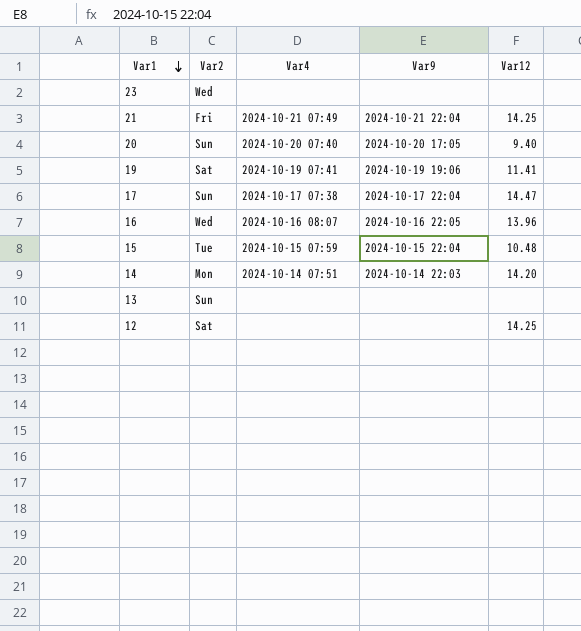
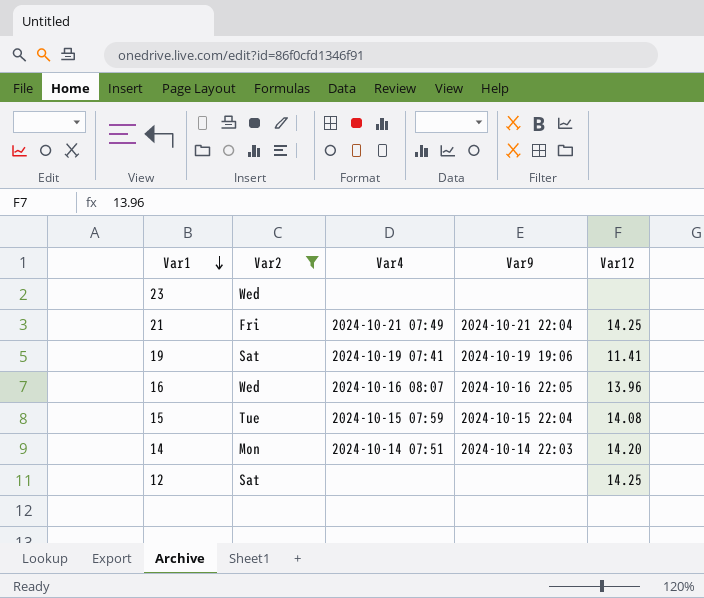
filter: none -> Var2 != Sun
15 | Var12: 10.48 -> 14.08

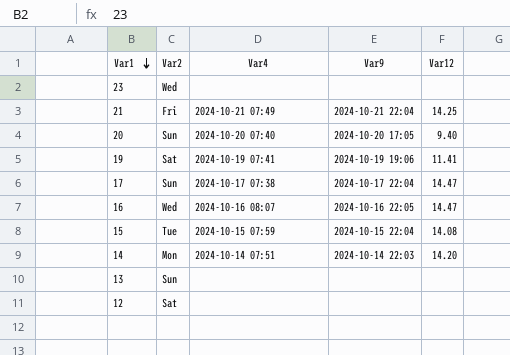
filter: Var2 != Sun -> none
16 | Var12: 13.96 -> 14.47
12 | Var12: 14.25 -> none

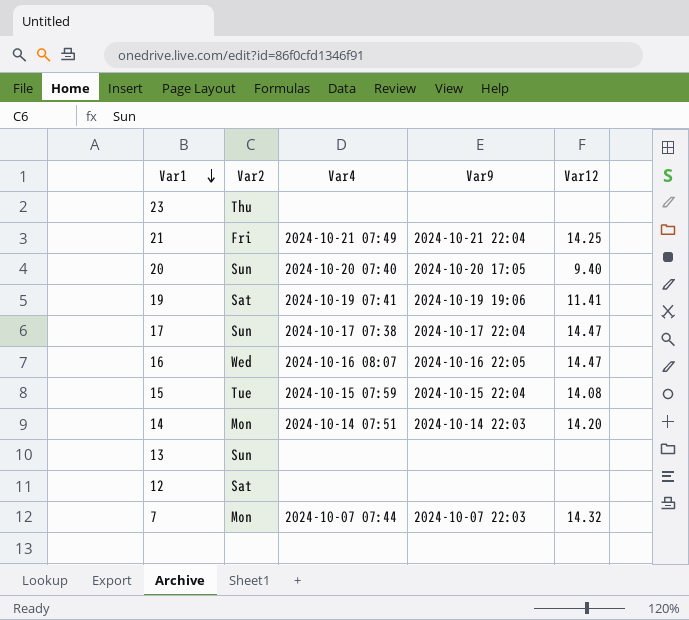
23 | Var2: Wed -> Thu
row 7: none -> Mon | 2024-10-07 07:44 | 2024-10-07 22:03 | 14.32

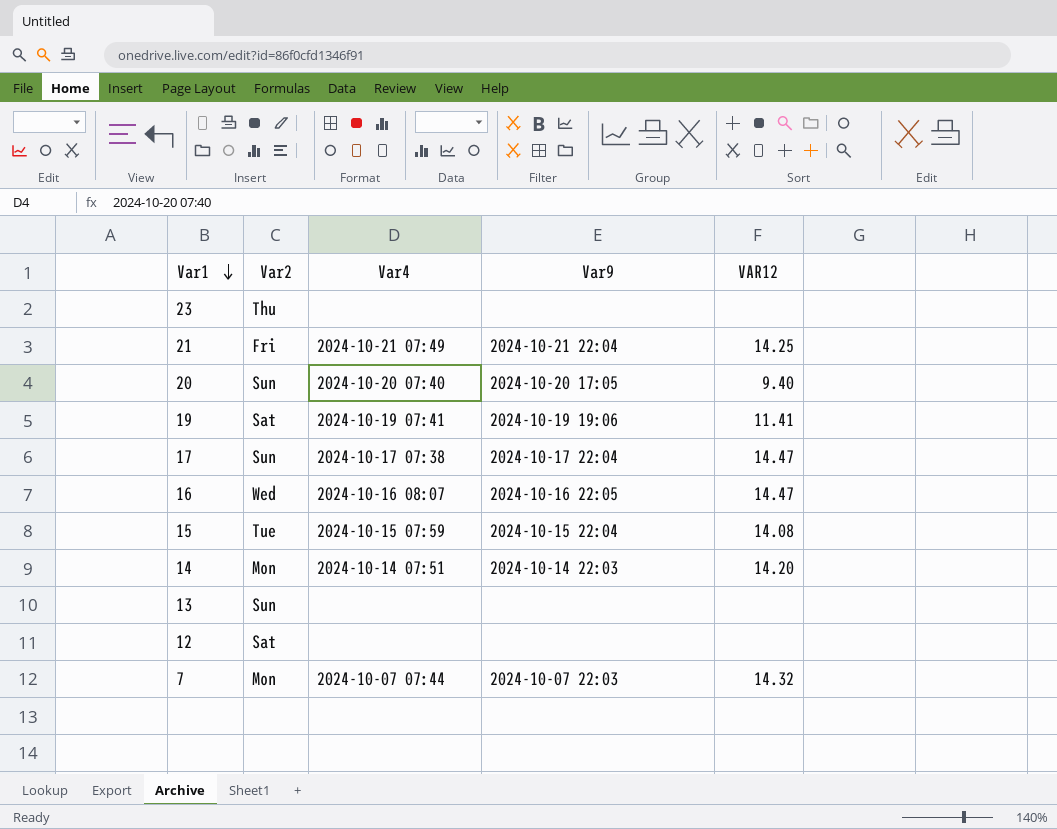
column name: Var12 -> VAR12

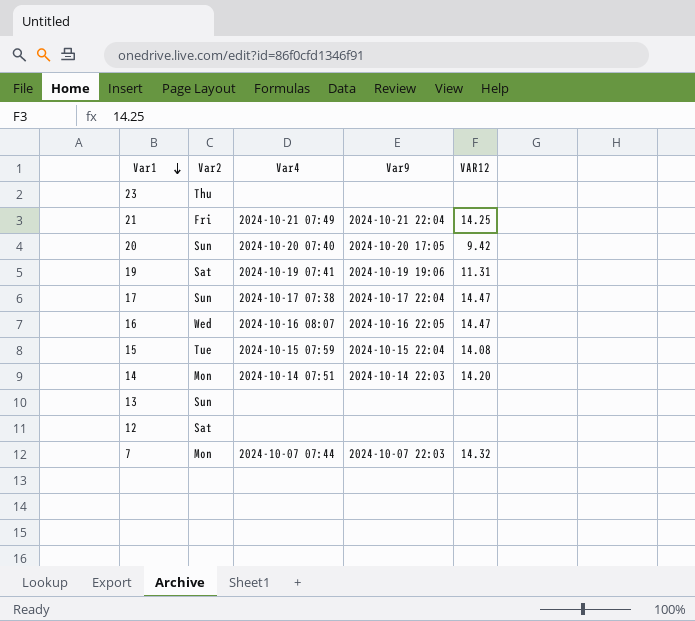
20 | VAR12: 9.40 -> 9.42
19 | VAR12: 11.41 -> 11.31

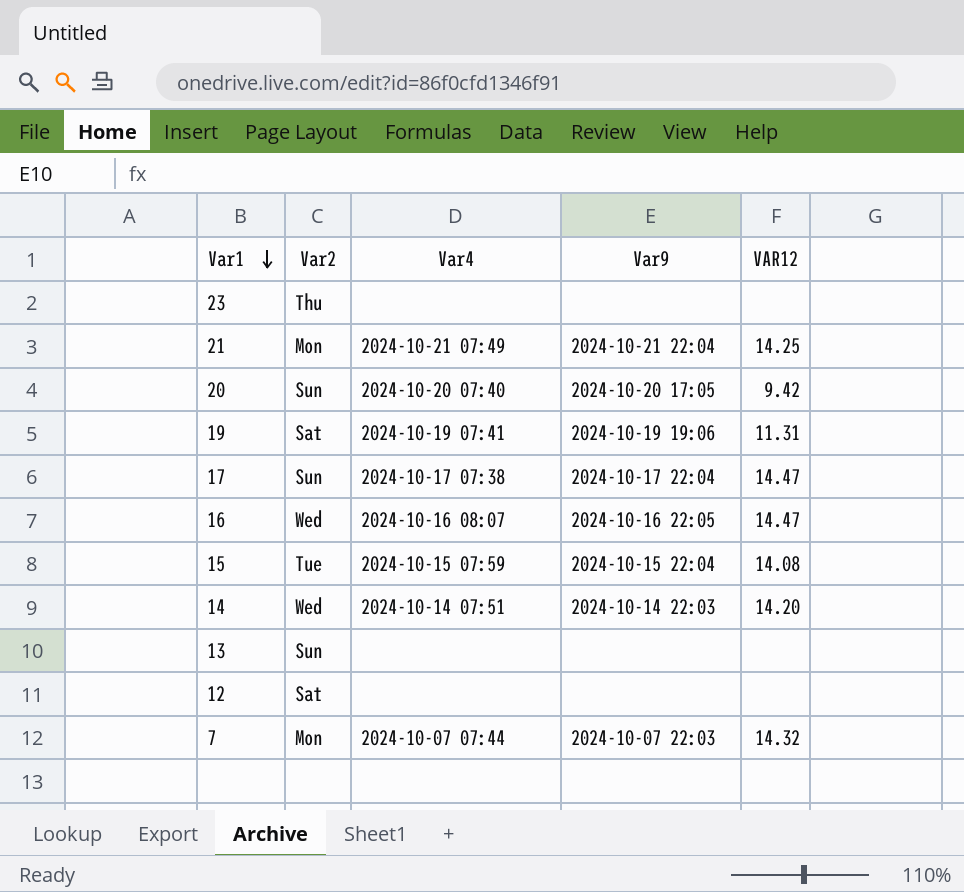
21 | Var2: Fri -> Mon
14 | Var2: Mon -> Wed

